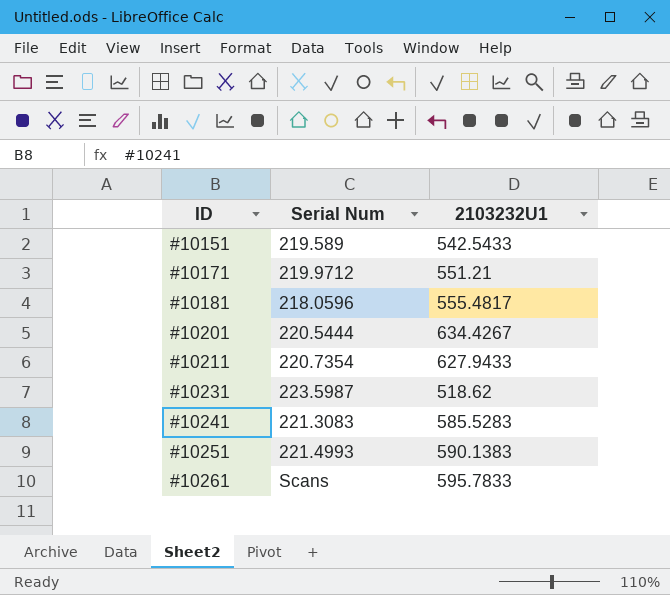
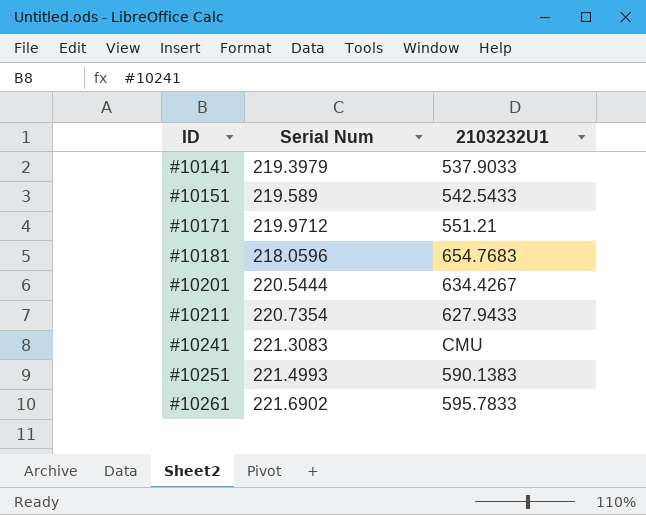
row #10231: 223.5987 | 518.62 -> none
row #10141: none -> 219.3979 | 537.9033
#10181 | 2103232U1: 555.4817 -> 654.7683
#10241 | 2103232U1: 585.5283 -> CMU
#10261 | Serial Num: Scans -> 221.6902

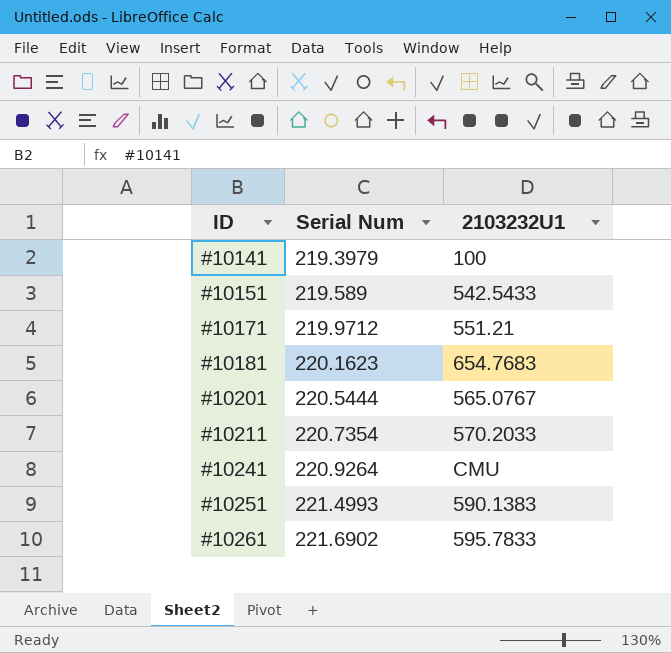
#10141 | 2103232U1: 537.9033 -> 100
#10181 | Serial Num: 218.0596 -> 220.1623
#10201 | 2103232U1: 634.4267 -> 565.0767
#10211 | 2103232U1: 627.9433 -> 570.2033
#10241 | Serial Num: 221.3083 -> 220.9264

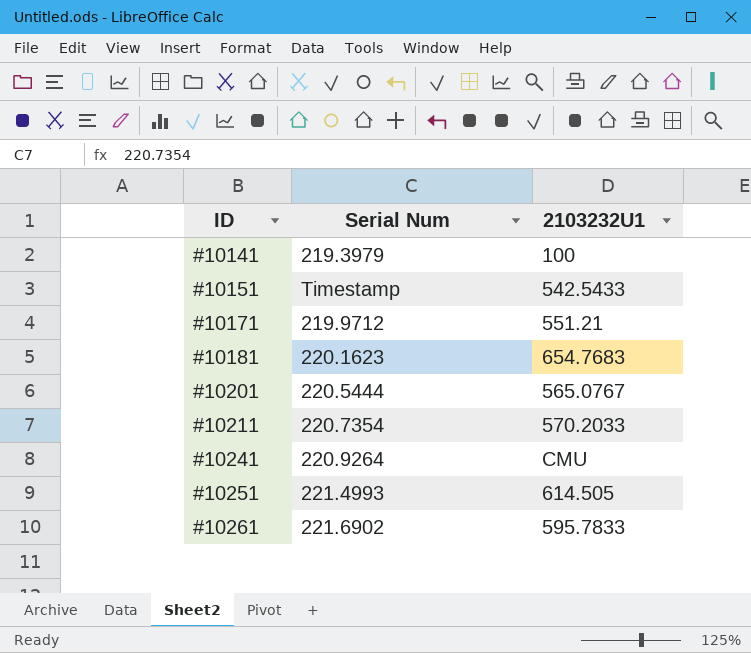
#10151 | Serial Num: 219.589 -> Timestamp
#10251 | 2103232U1: 590.1383 -> 614.505

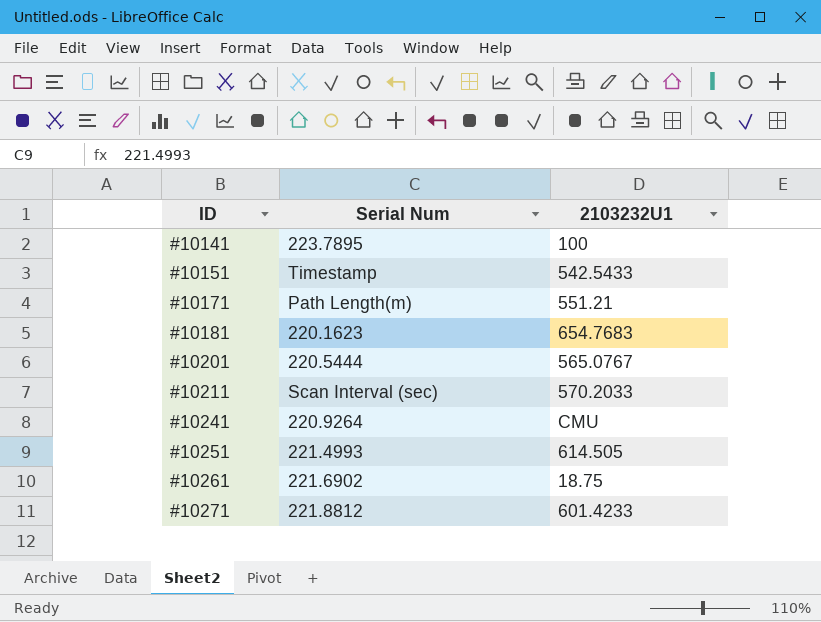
#10141 | Serial Num: 219.3979 -> 223.7895
#10171 | Serial Num: 219.9712 -> Path Length(m)
#10211 | Serial Num: 220.7354 -> Scan Interval (sec)
#10261 | 2103232U1: 595.7833 -> 18.75
row #10271: none -> 221.8812 | 601.4233

